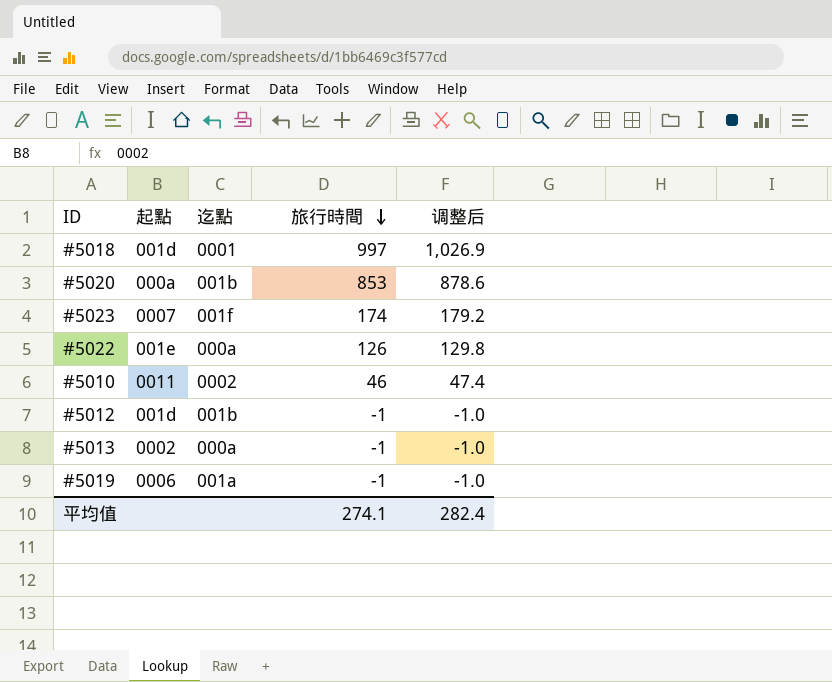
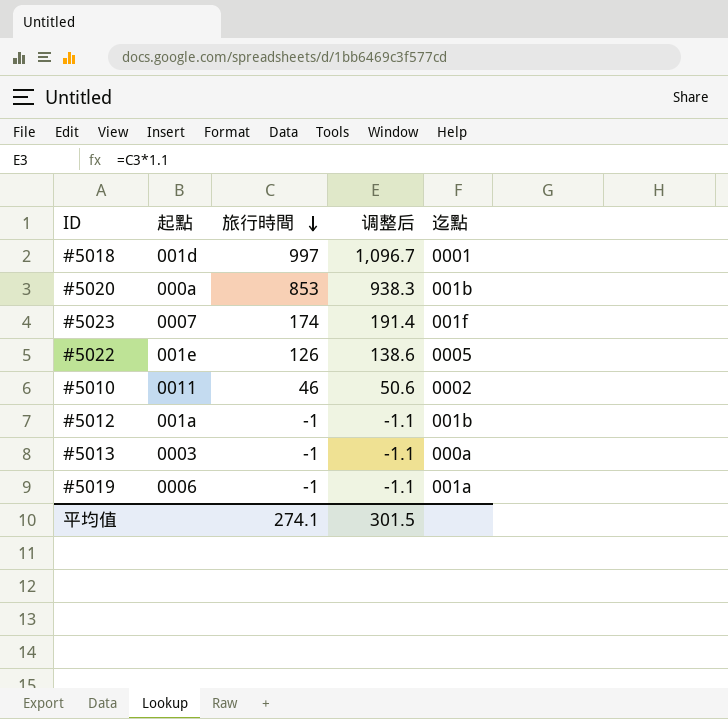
column 调整后 | formula: [旅行時間] * 1.03 -> [旅行時間] * 1.1
column 迄點 | position: 3 -> 5
#5022 | 迄點: 000a -> 0005
#5012 | 起點: 001d -> 001a
#5013 | 起點: 0002 -> 0003
平均值 | 调整后: 282.4 -> 301.5

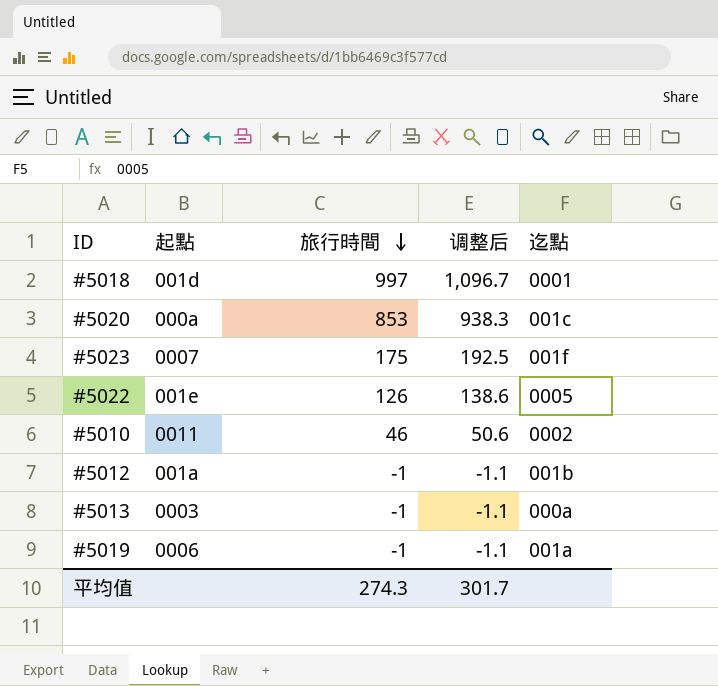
#5020 | 迄點: 001b -> 001c
#5023 | 旅行時間: 174 -> 175
#5023 | 调整后: 191.4 -> 192.5
平均值 | 旅行時間: 274.1 -> 274.3
平均值 | 调整后: 301.5 -> 301.7

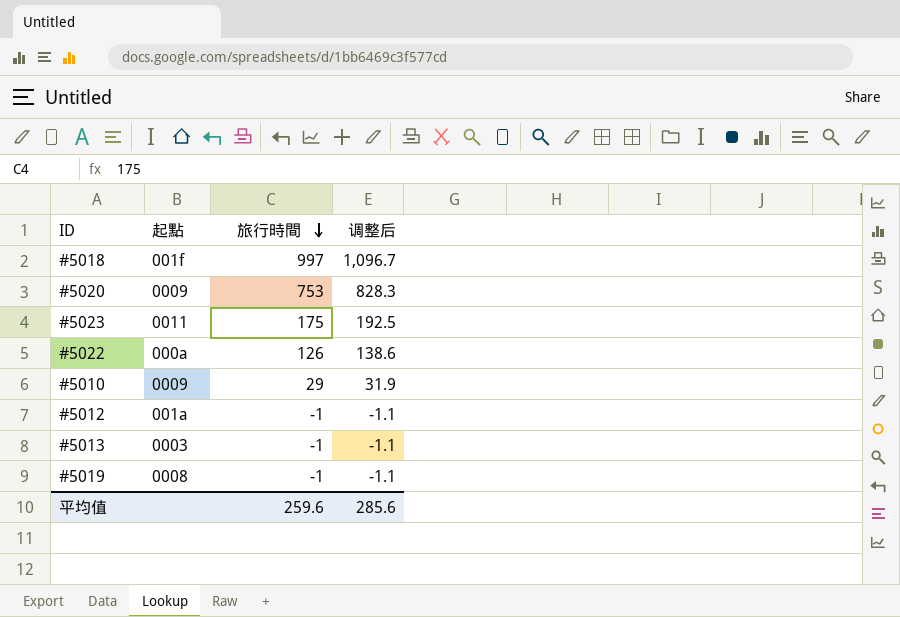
column 迄點 | position: 5 -> none
#5018 | 起點: 001d -> 001f
#5020 | 起點: 000a -> 0009
#5020 | 旅行時間: 853 -> 753
#5020 | 调整后: 938.3 -> 828.3
#5023 | 起點: 0007 -> 0011
#5022 | 起點: 001e -> 000a
#5010 | 起點: 0011 -> 0009
#5010 | 旅行時間: 46 -> 29
#5010 | 调整后: 50.6 -> 31.9
#5019 | 起點: 0006 -> 0008
平均值 | 旅行時間: 274.3 -> 259.6
平均值 | 调整后: 301.7 -> 285.6

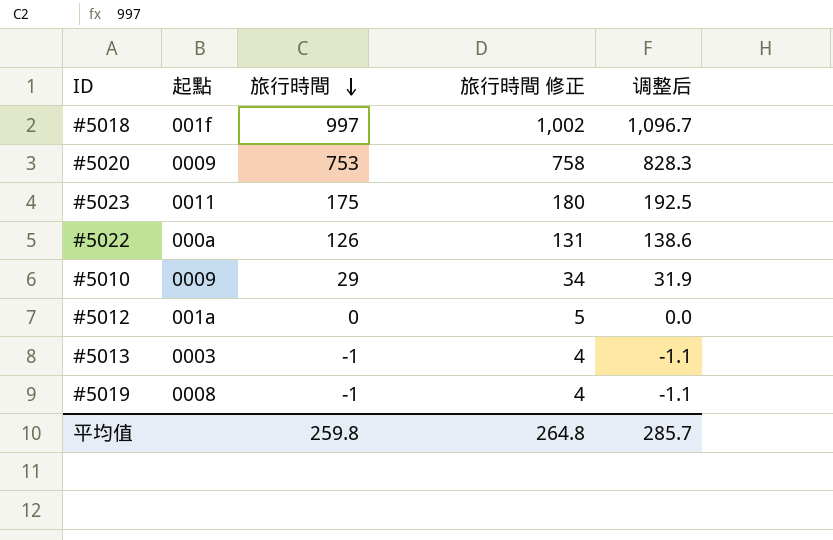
column 旅行時間 修正 | formula: none -> [旅行時間] + 5
#5012 | 旅行時間: -1 -> 0
#5012 | 调整后: -1.1 -> 0.0
平均值 | 旅行時間: 259.6 -> 259.8
平均值 | 调整后: 285.6 -> 285.7

